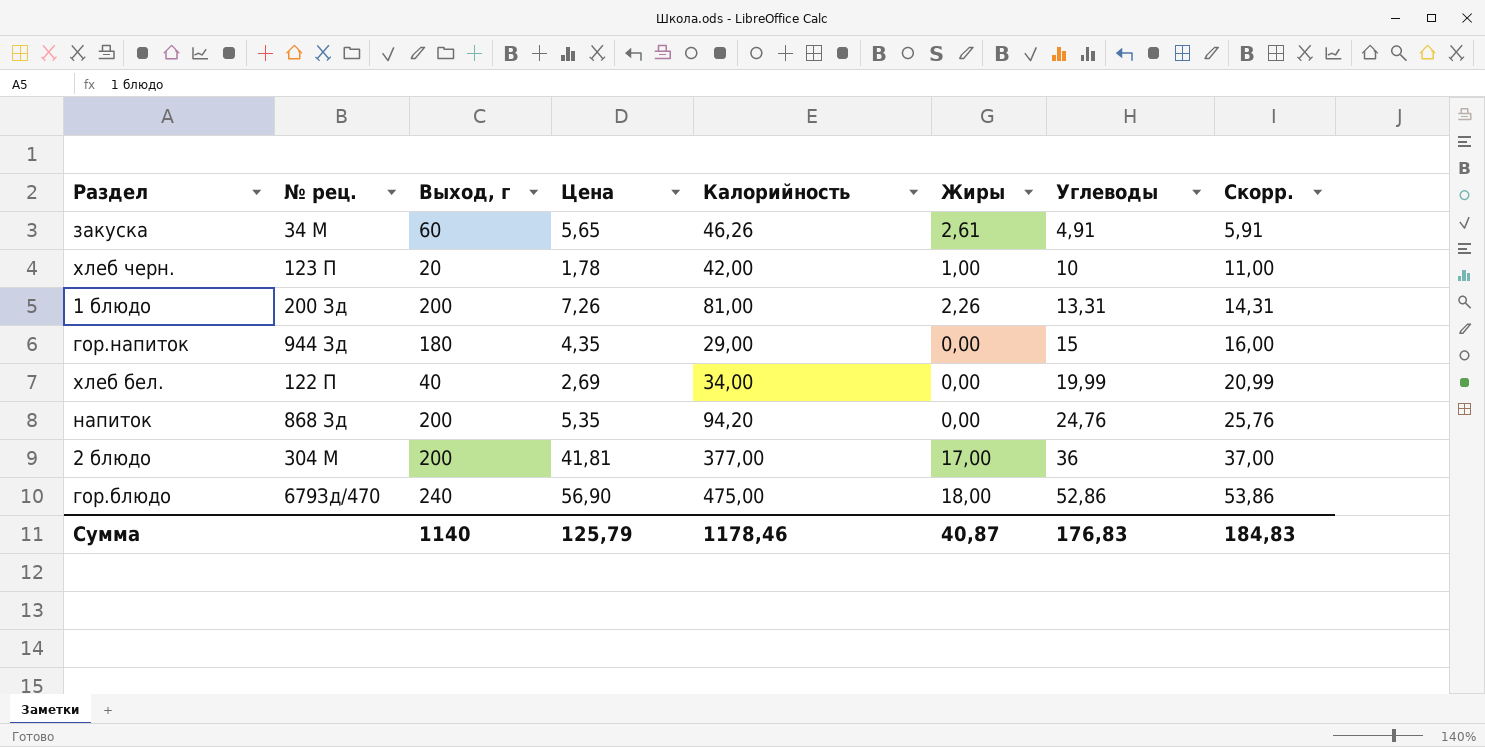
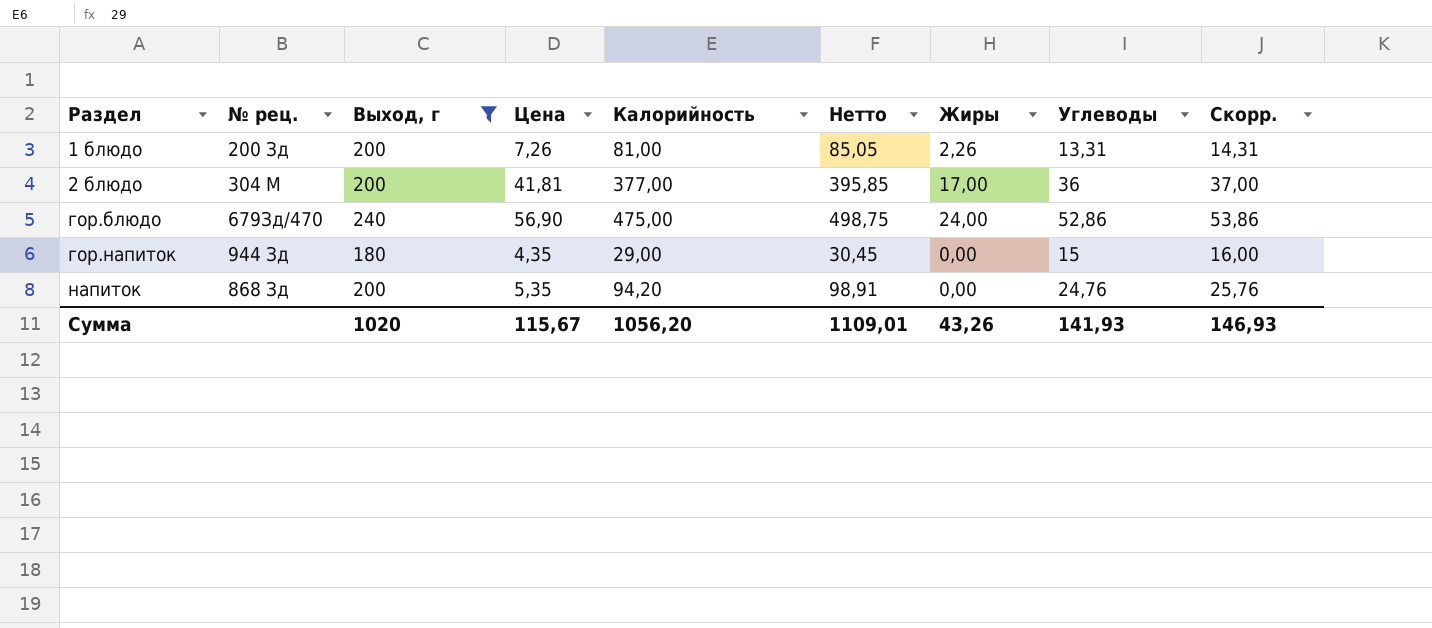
filter: none -> Выход, г >= 180
row order: Углеводы ascending -> Раздел ascending
column Нетто | formula: none -> [Калорийность] * 1,05
гор.блюдо | Жиры: 18,00 -> 24,00
Сумма | Выход, г: 1140 -> 1020
Сумма | Цена: 125,79 -> 115,67
Сумма | Калорийность: 1178,46 -> 1056,20
Сумма | Жиры: 40,87 -> 43,26
Сумма | Углеводы: 176,83 -> 141,93
Сумма | Скорр.: 184,83 -> 146,93

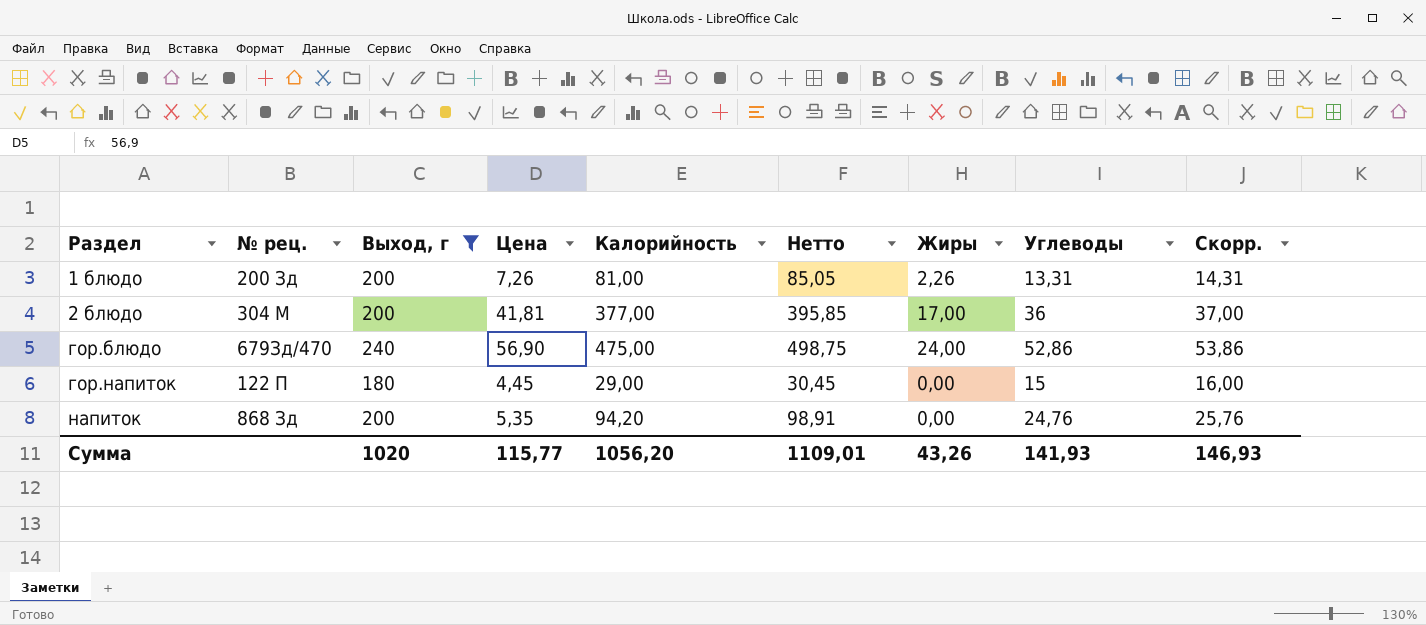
гор.напиток | № рец.: 944 Зд -> 122 П
гор.напиток | Цена: 4,35 -> 4,45
Сумма | Цена: 115,67 -> 115,77

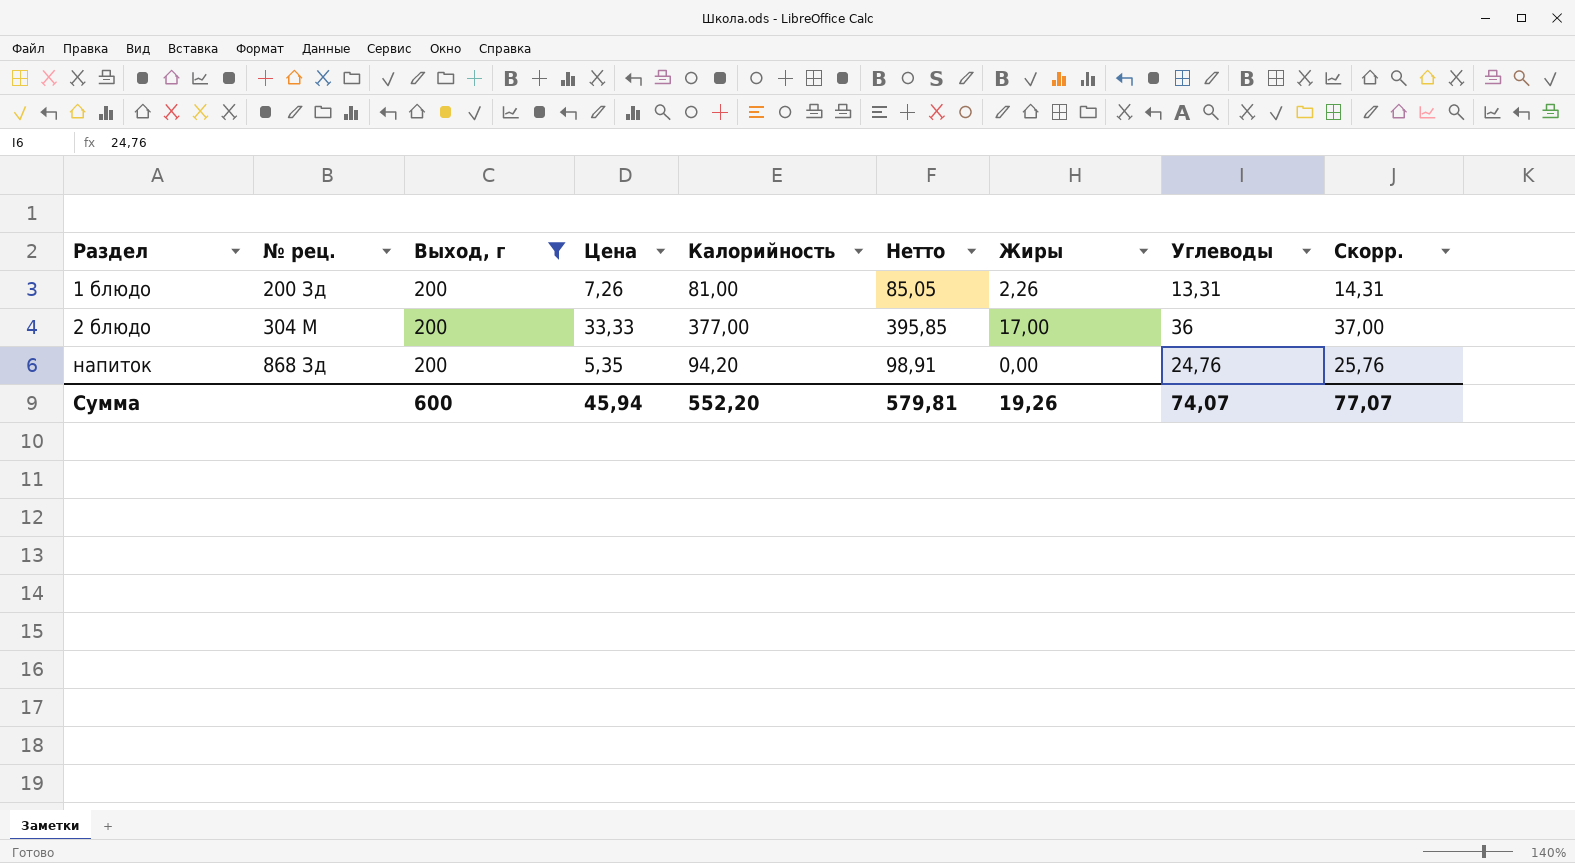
row гор.блюдо: 679Зд/470 | 240 | 56,90 | 475,00 | 498,75 | 24,00 | 52,86 | 53,86 -> none
row гор.напиток: 122 П | 180 | 4,45 | 29,00 | 30,45 | 0,00 | 15 | 16,00 -> none
2 блюдо | Цена: 41,81 -> 33,33
Сумма | Выход, г: 1020 -> 600
Сумма | Цена: 115,77 -> 45,94
Сумма | Калорийность: 1056,20 -> 552,20
Сумма | Нетто: 1109,01 -> 579,81
Сумма | Жиры: 43,26 -> 19,26
Сумма | Углеводы: 141,93 -> 74,07
Сумма | Скорр.: 146,93 -> 77,07

